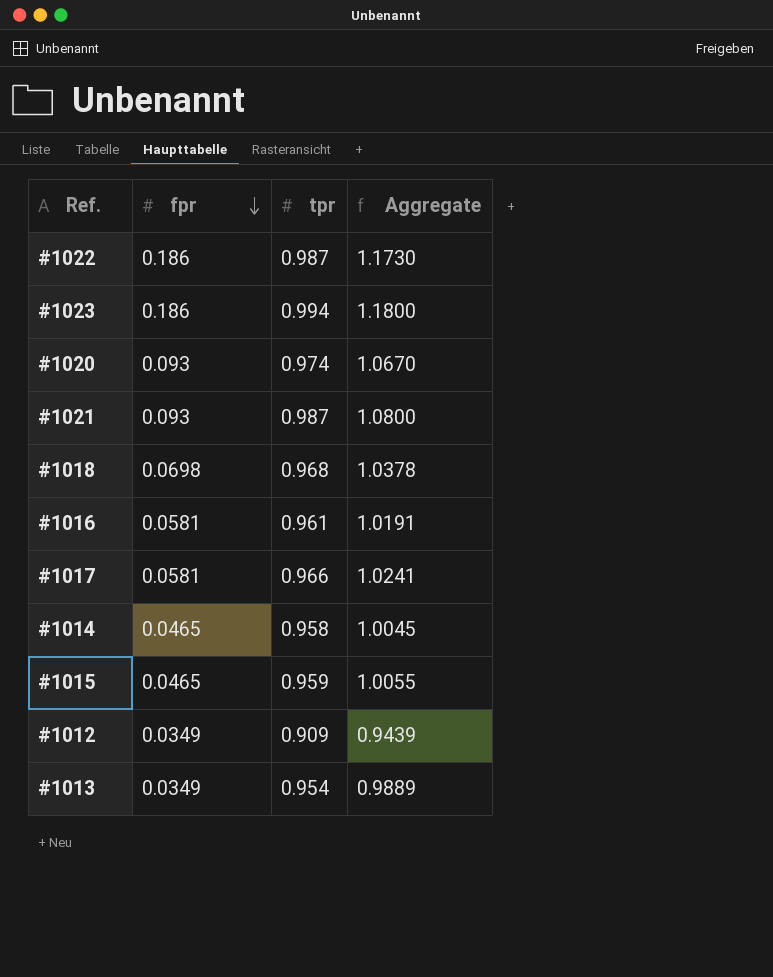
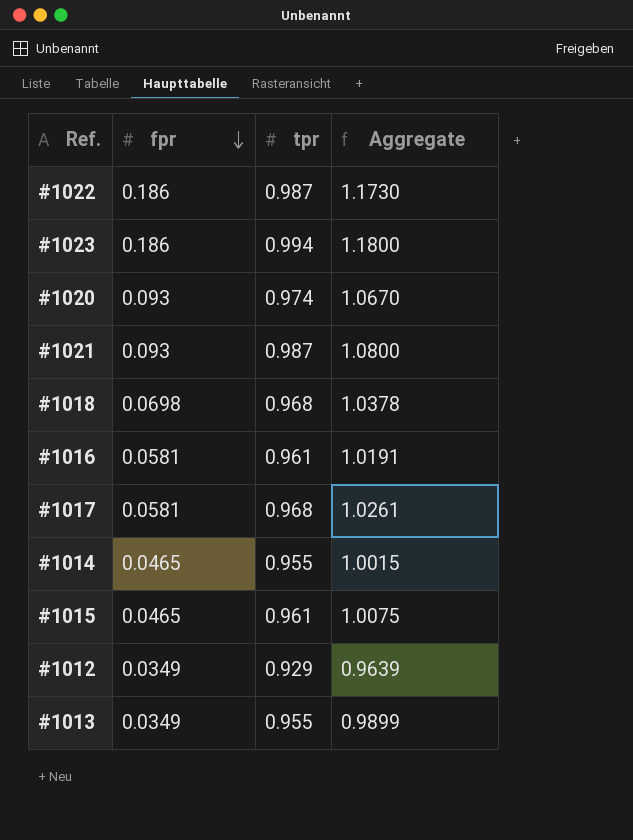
#1017 | tpr: 0.966 -> 0.968
#1017 | Aggregate: 1.0241 -> 1.0261
#1014 | tpr: 0.958 -> 0.955
#1014 | Aggregate: 1.0045 -> 1.0015
#1015 | tpr: 0.959 -> 0.961
#1015 | Aggregate: 1.0055 -> 1.0075
#1012 | tpr: 0.909 -> 0.929
#1012 | Aggregate: 0.9439 -> 0.9639
#1013 | tpr: 0.954 -> 0.955
#1013 | Aggregate: 0.9889 -> 0.9899

